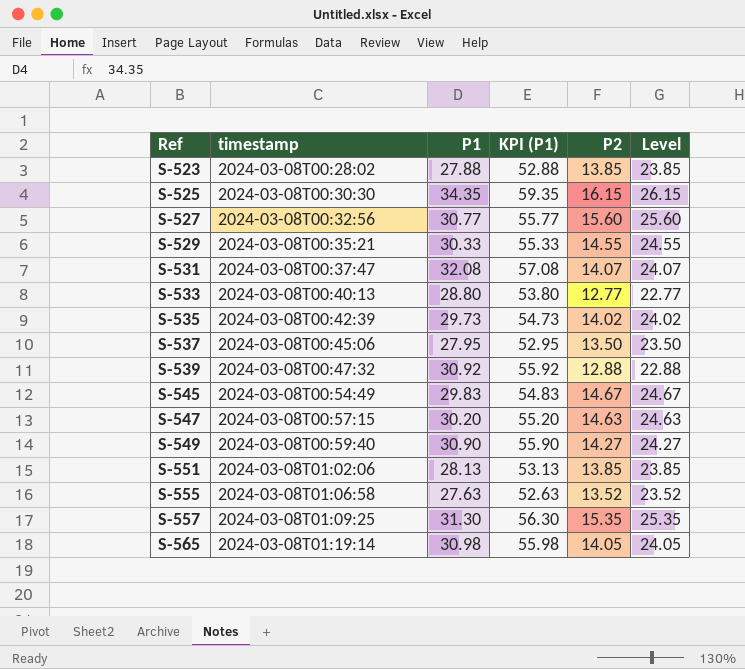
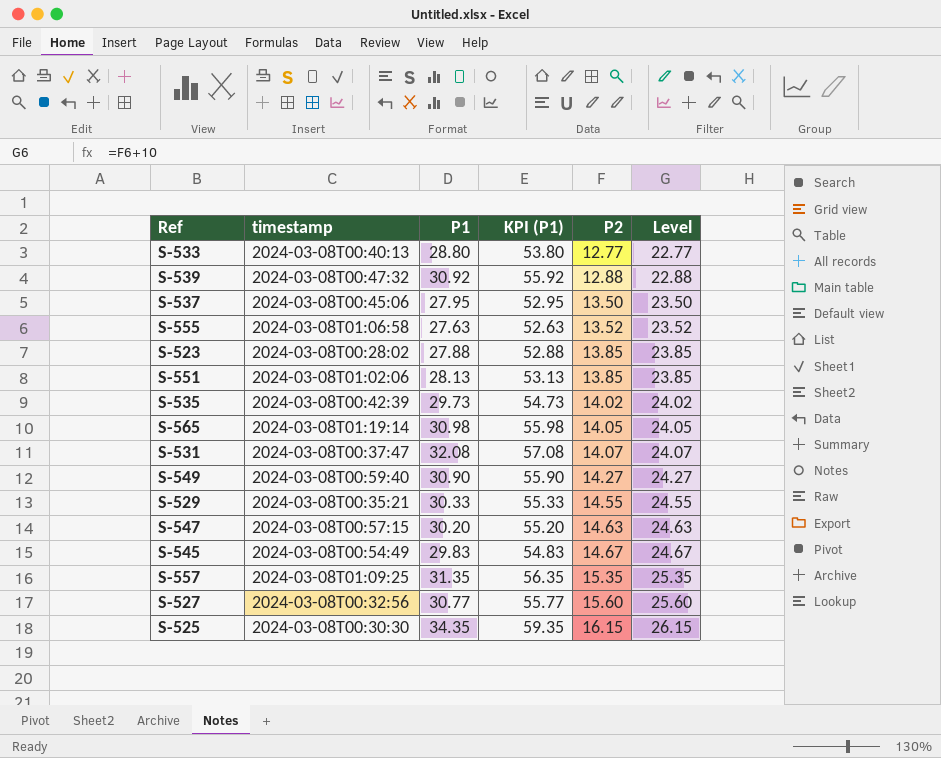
row order: Ref ascending -> P2 ascending
S-557 | P1: 31.30 -> 31.35
S-557 | KPI (P1): 56.30 -> 56.35

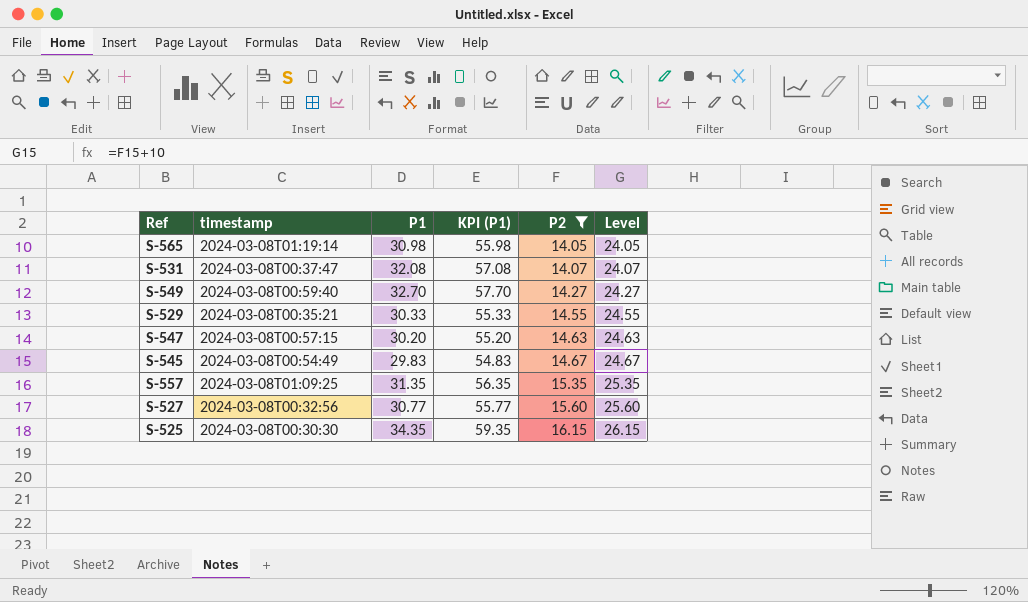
filter: none -> P2 >= 14.05
S-549 | P1: 30.90 -> 32.70
S-549 | KPI (P1): 55.90 -> 57.70

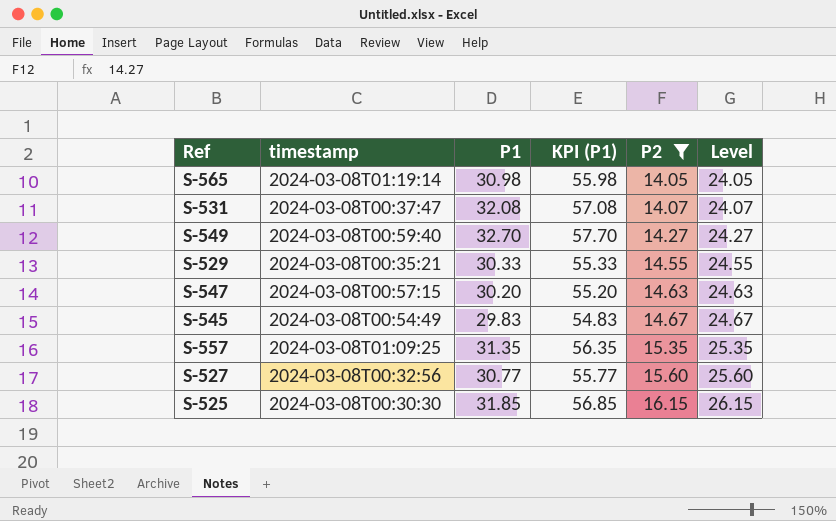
S-525 | P1: 34.35 -> 31.85
S-525 | KPI (P1): 59.35 -> 56.85

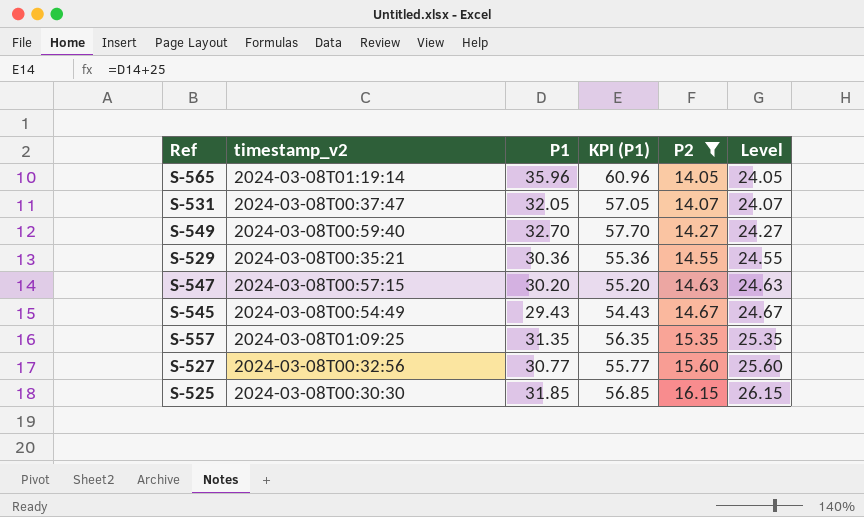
column name: timestamp -> timestamp_v2
S-565 | P1: 30.98 -> 35.96
S-565 | KPI (P1): 55.98 -> 60.96
S-531 | P1: 32.08 -> 32.05
S-531 | KPI (P1): 57.08 -> 57.05
S-529 | P1: 30.33 -> 30.36
S-529 | KPI (P1): 55.33 -> 55.36
S-545 | P1: 29.83 -> 29.43
S-545 | KPI (P1): 54.83 -> 54.43

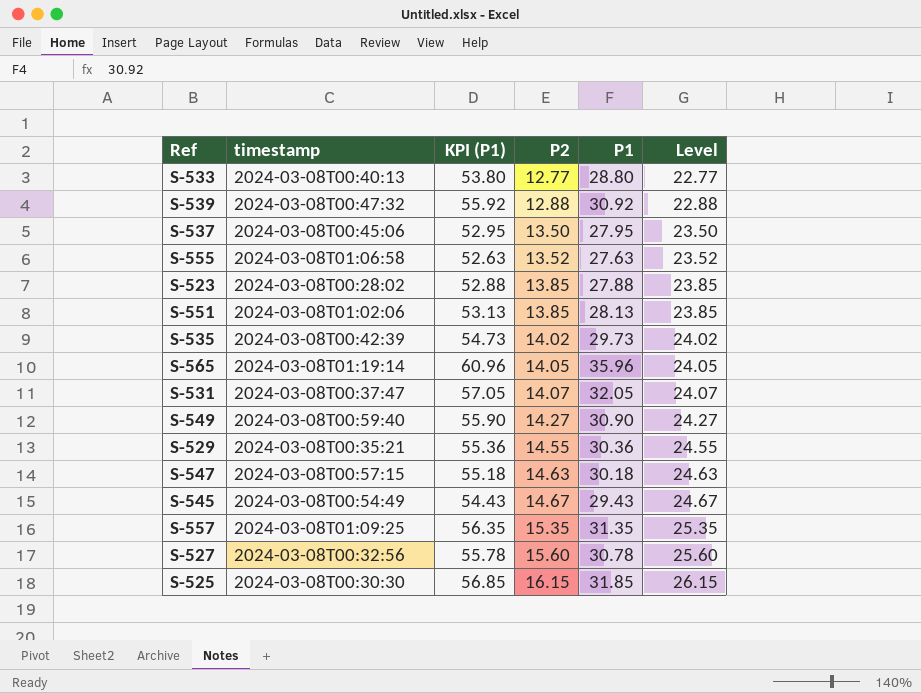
filter: P2 >= 14.05 -> none
column name: timestamp_v2 -> timestamp
column P1 | position: 3 -> 5
S-549 | KPI (P1): 57.70 -> 55.90
S-549 | P1: 32.70 -> 30.90
S-547 | KPI (P1): 55.20 -> 55.18
S-547 | P1: 30.20 -> 30.18
S-527 | KPI (P1): 55.77 -> 55.78
S-527 | P1: 30.77 -> 30.78

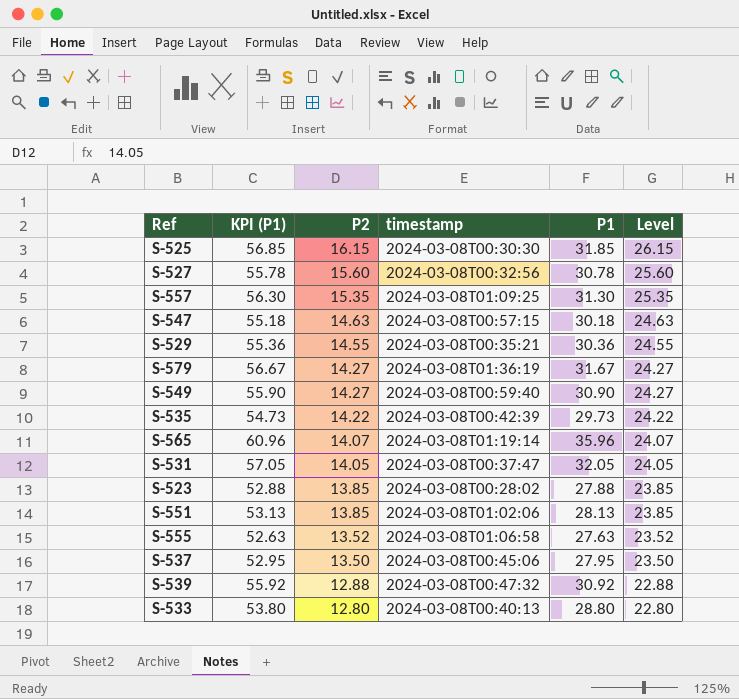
row order: P2 ascending -> P2 descending
column timestamp | position: 2 -> 4
row S-545: 2024-03-08T00:54:49 | 54.43 | 14.67 | 29.43 | 24.67 -> none
S-557 | KPI (P1): 56.35 -> 56.30
S-557 | P1: 31.35 -> 31.30
row S-579: none -> 56.67 | 14.27 | 2024-03-08T01:36:19 | 31.67 | 24.27
S-535 | P2: 14.02 -> 14.22
S-535 | Level: 24.02 -> 24.22
S-565 | P2: 14.05 -> 14.07
S-565 | Level: 24.05 -> 24.07
S-531 | P2: 14.07 -> 14.05
S-531 | Level: 24.07 -> 24.05
S-533 | P2: 12.77 -> 12.80
S-533 | Level: 22.77 -> 22.80

